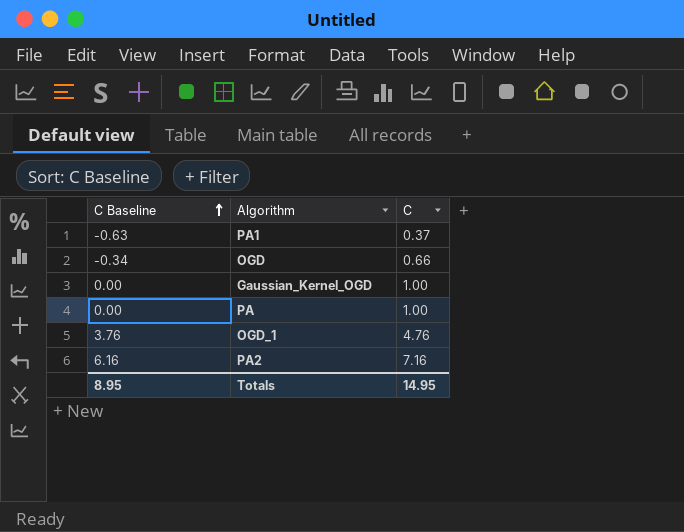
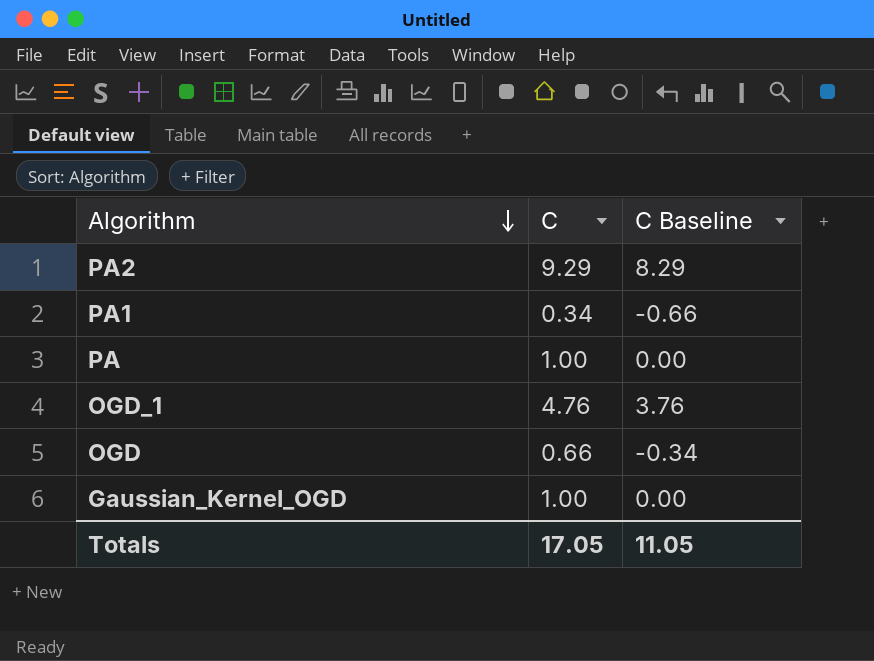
row order: C Baseline ascending -> Algorithm descending
column C Baseline | position: 1 -> 3
PA2 | C: 7.16 -> 9.29
PA2 | C Baseline: 6.16 -> 8.29
PA1 | C: 0.37 -> 0.34
PA1 | C Baseline: -0.63 -> -0.66
Totals | C: 14.95 -> 17.05
Totals | C Baseline: 8.95 -> 11.05

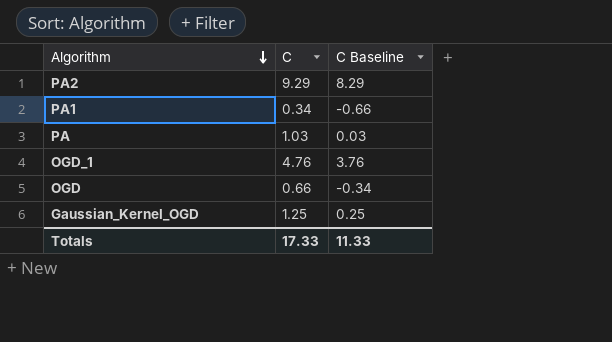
PA | C: 1.00 -> 1.03
PA | C Baseline: 0.00 -> 0.03
Gaussian_Kernel_OGD | C: 1.00 -> 1.25
Gaussian_Kernel_OGD | C Baseline: 0.00 -> 0.25
Totals | C: 17.05 -> 17.33
Totals | C Baseline: 11.05 -> 11.33

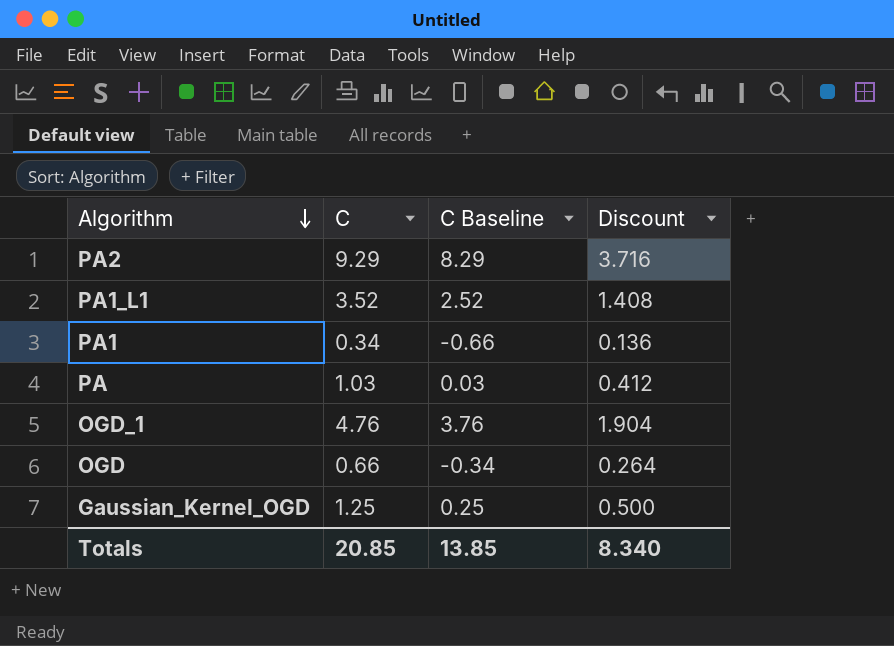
column Discount | formula: none -> [C] * 0.4
row PA1_L1: none -> 3.52 | 2.52 | 1.408
Totals | C: 17.33 -> 20.85
Totals | C Baseline: 11.33 -> 13.85

